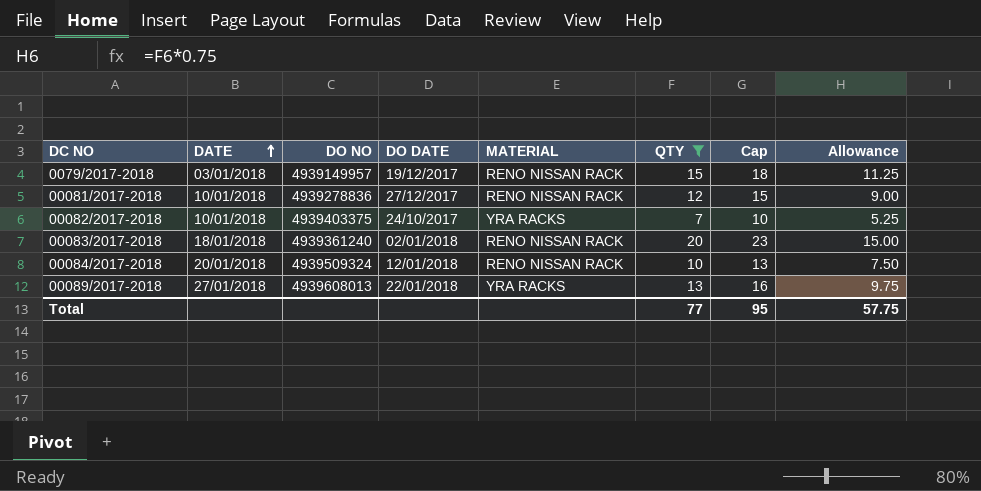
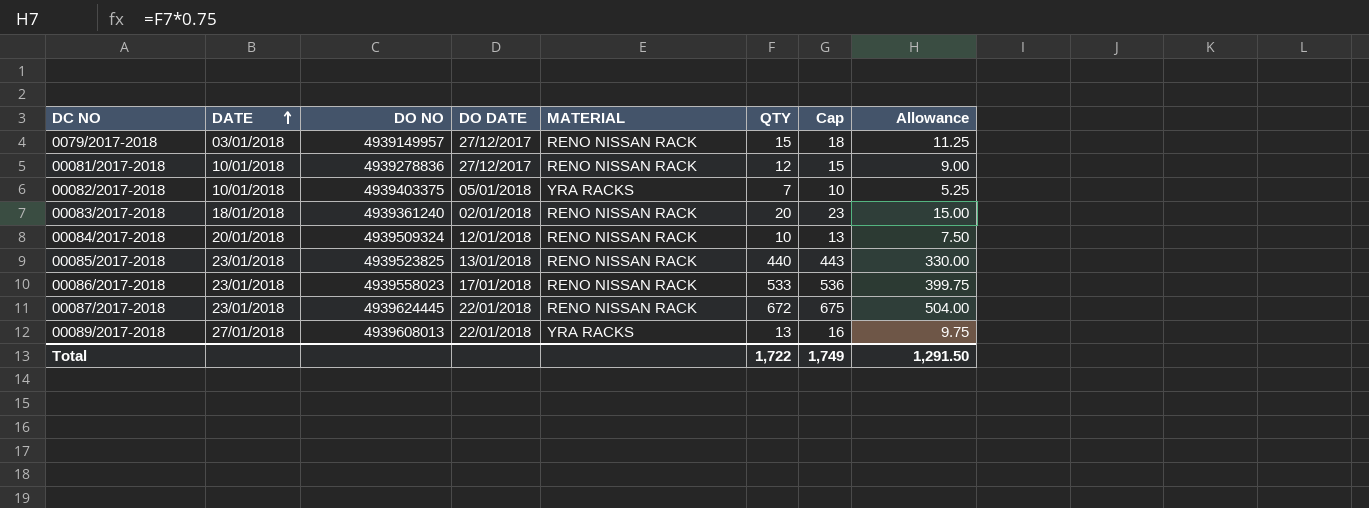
filter: QTY <= 20 -> none
0079/2017-2018 | DO DATE: 19/12/2017 -> 27/12/2017
00082/2017-2018 | DO DATE: 24/10/2017 -> 05/01/2018
Total | QTY: 77 -> 1,722
Total | Cap: 95 -> 1,749
Total | Allowance: 57.75 -> 1,291.50

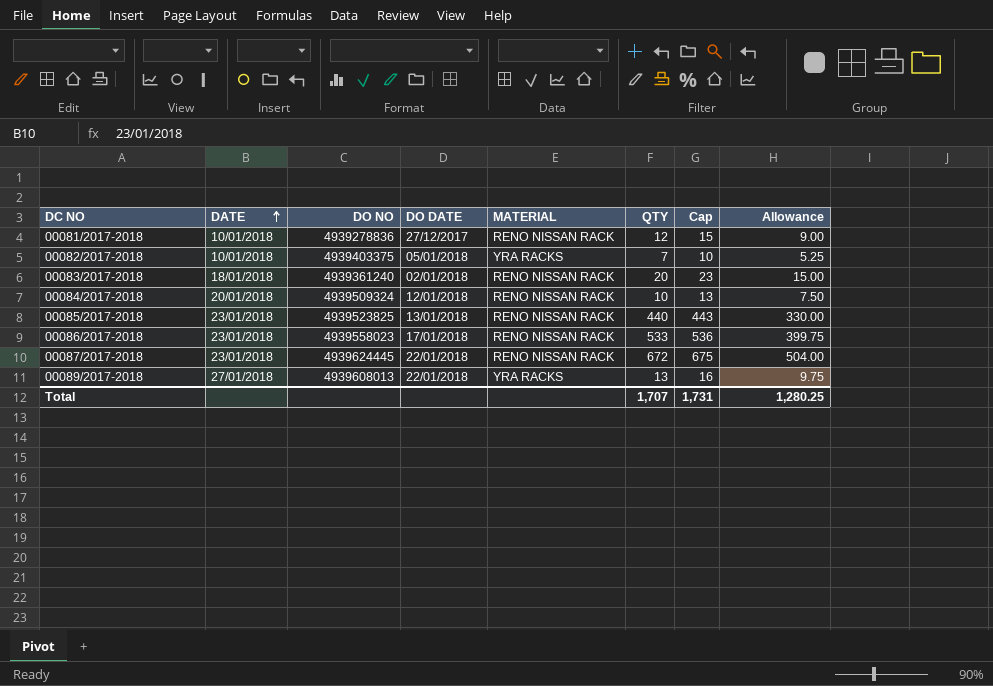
row 0079/2017-2018: 03/01/2018 | 4939149957 | 27/12/2017 | RENO NISSAN RACK | 15 | 18 | 11.25 -> none
Total | QTY: 1,722 -> 1,707
Total | Cap: 1,749 -> 1,731
Total | Allowance: 1,291.50 -> 1,280.25

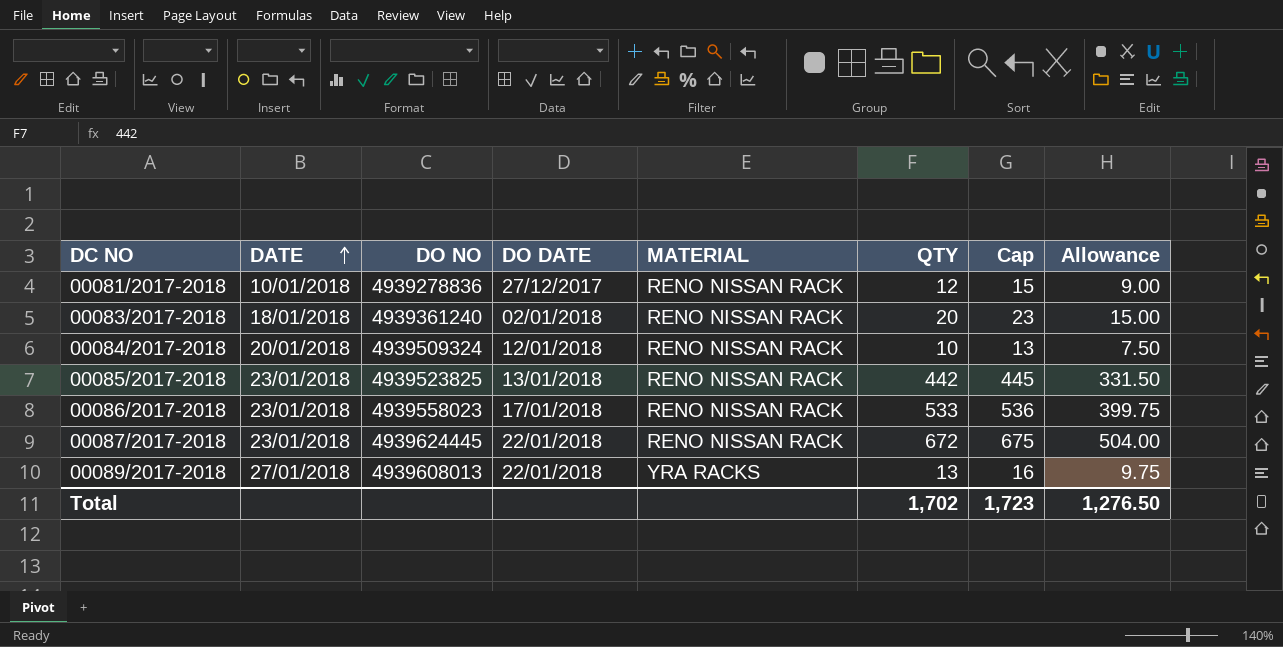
row 00082/2017-2018: 10/01/2018 | 4939403375 | 05/01/2018 | YRA RACKS | 7 | 10 | 5.25 -> none
00085/2017-2018 | QTY: 440 -> 442
00085/2017-2018 | Cap: 443 -> 445
00085/2017-2018 | Allowance: 330.00 -> 331.50
Total | QTY: 1,707 -> 1,702
Total | Cap: 1,731 -> 1,723
Total | Allowance: 1,280.25 -> 1,276.50

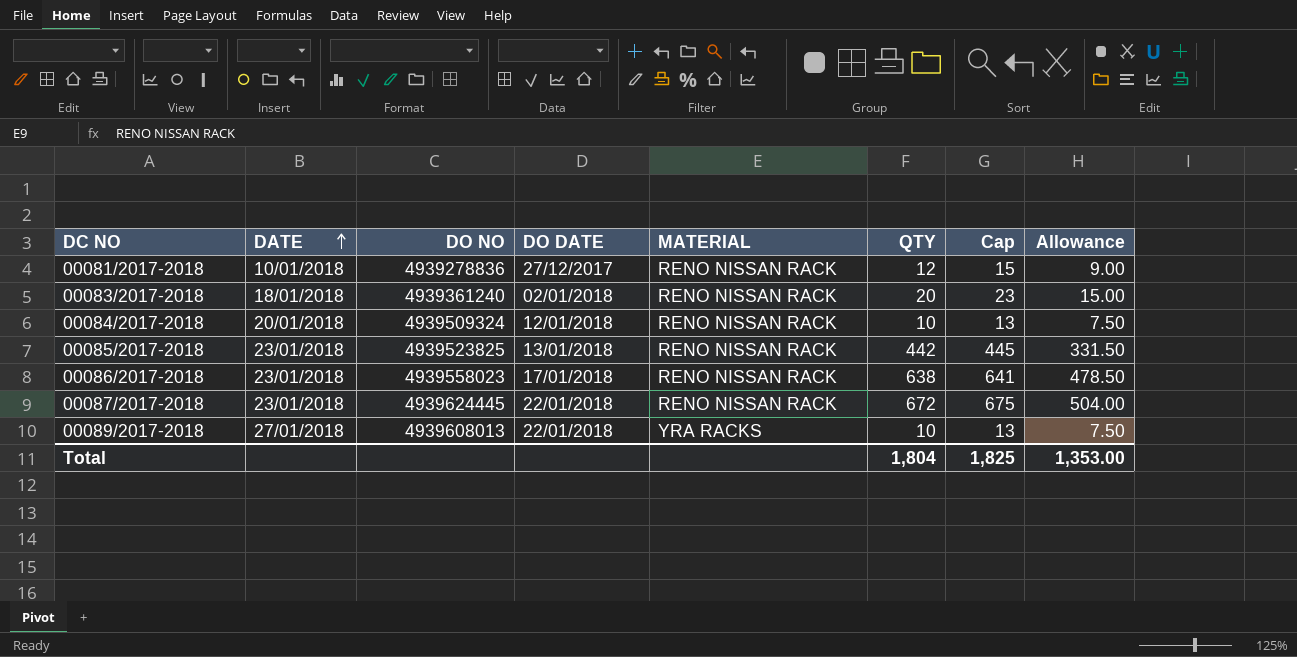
00086/2017-2018 | QTY: 533 -> 638
00086/2017-2018 | Cap: 536 -> 641
00086/2017-2018 | Allowance: 399.75 -> 478.50
00089/2017-2018 | QTY: 13 -> 10
00089/2017-2018 | Cap: 16 -> 13
00089/2017-2018 | Allowance: 9.75 -> 7.50
Total | QTY: 1,702 -> 1,804
Total | Cap: 1,723 -> 1,825
Total | Allowance: 1,276.50 -> 1,353.00

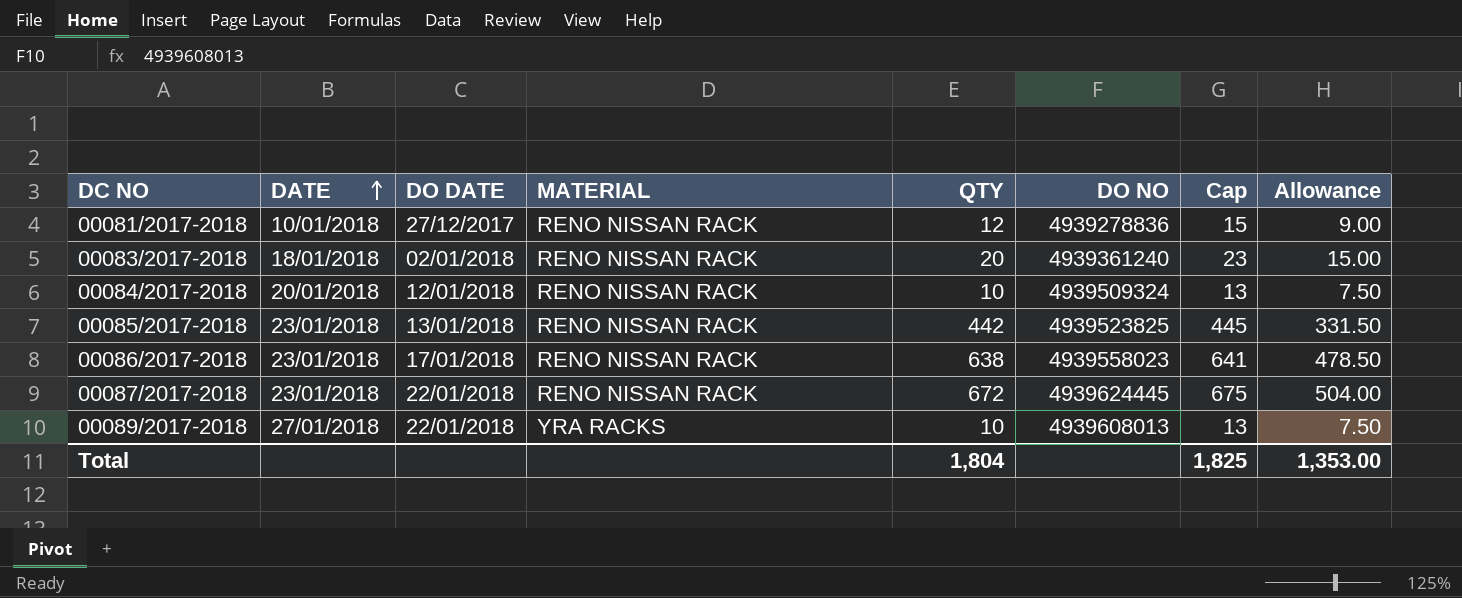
column DO NO | position: 3 -> 6

